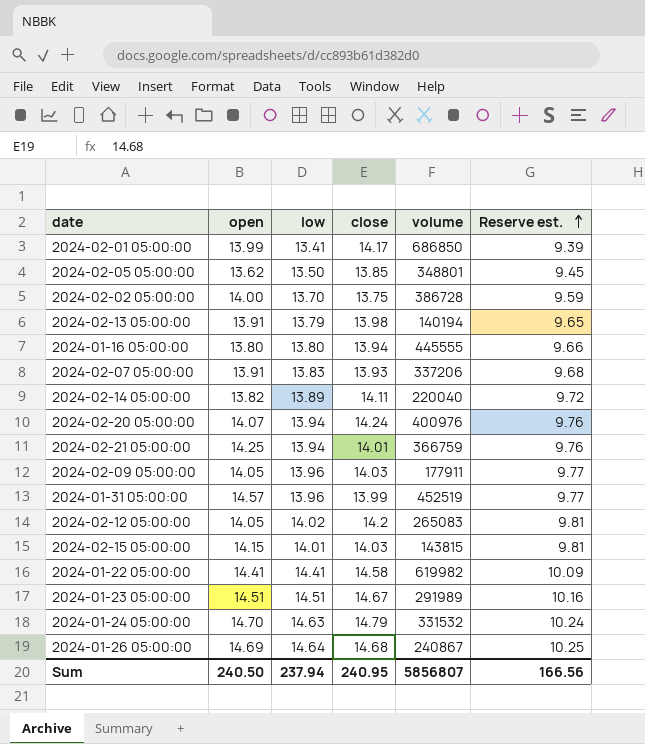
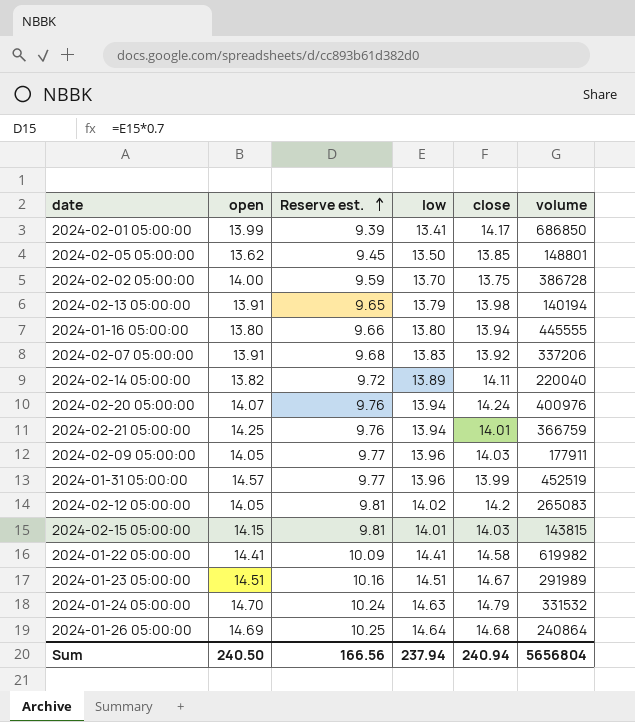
column Reserve est. | position: 6 -> 3
2024-02-05 05:00:00 | volume: 348801 -> 148801
2024-02-07 05:00:00 | close: 13.93 -> 13.92
2024-01-26 05:00:00 | volume: 240867 -> 240864
Sum | close: 240.95 -> 240.94
Sum | volume: 5856807 -> 5656804

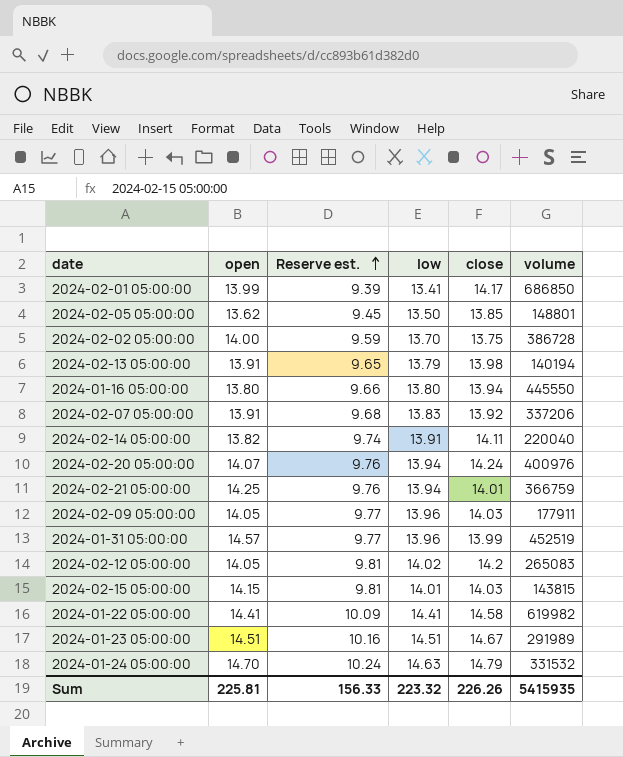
row 2024-01-26 05:00:00: 14.69 | 10.25 | 14.64 | 14.68 | 240864 -> none
2024-01-16 05:00:00 | volume: 445555 -> 445550
2024-02-14 05:00:00 | Reserve est.: 9.72 -> 9.74
2024-02-14 05:00:00 | low: 13.89 -> 13.91
Sum | open: 240.50 -> 225.81
Sum | Reserve est.: 166.56 -> 156.33
Sum | low: 237.94 -> 223.32
Sum | close: 240.94 -> 226.26
Sum | volume: 5656804 -> 5415935

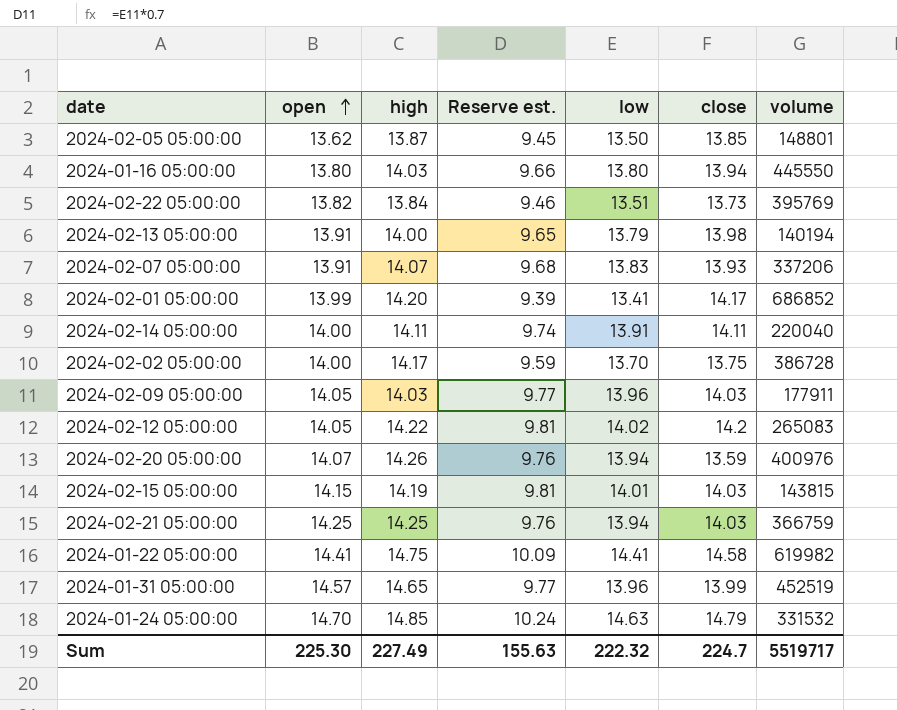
row order: Reserve est. ascending -> open ascending
column high | position: none -> 3
row 2024-01-23 05:00:00: 14.51 | 10.16 | 14.51 | 14.67 | 291989 -> none
row 2024-02-22 05:00:00: none -> 13.82 | 13.84 | 9.46 | 13.51 | 13.73 | 395769
2024-02-07 05:00:00 | close: 13.92 -> 13.93
2024-02-01 05:00:00 | volume: 686850 -> 686852
2024-02-14 05:00:00 | open: 13.82 -> 14.00
2024-02-20 05:00:00 | close: 14.24 -> 13.59
2024-02-21 05:00:00 | close: 14.01 -> 14.03
Sum | open: 225.81 -> 225.30
Sum | Reserve est.: 156.33 -> 155.63
Sum | low: 223.32 -> 222.32
Sum | close: 226.26 -> 224.7
Sum | volume: 5415935 -> 5519717

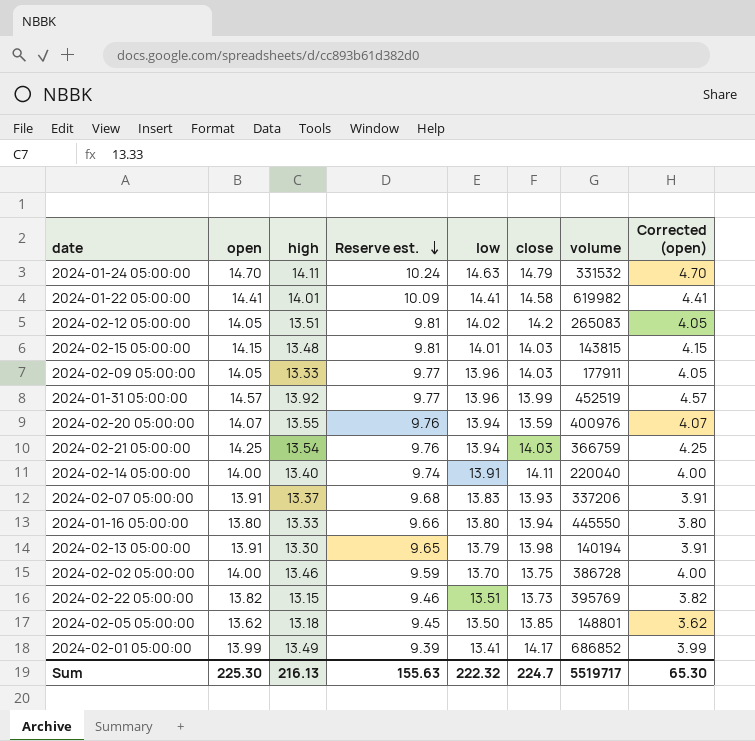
row order: open ascending -> Reserve est. descending
column Corrected (open) | formula: none -> [open] - 10
2024-01-24 05:00:00 | high: 14.85 -> 14.11
2024-01-22 05:00:00 | high: 14.75 -> 14.01
2024-02-12 05:00:00 | high: 14.22 -> 13.51
2024-02-15 05:00:00 | high: 14.19 -> 13.48
2024-02-09 05:00:00 | high: 14.03 -> 13.33
2024-01-31 05:00:00 | high: 14.65 -> 13.92
2024-02-20 05:00:00 | high: 14.26 -> 13.55
2024-02-21 05:00:00 | high: 14.25 -> 13.54
2024-02-14 05:00:00 | high: 14.11 -> 13.40
2024-02-07 05:00:00 | high: 14.07 -> 13.37
2024-01-16 05:00:00 | high: 14.03 -> 13.33
2024-02-13 05:00:00 | high: 14.00 -> 13.30
2024-02-02 05:00:00 | high: 14.17 -> 13.46
2024-02-22 05:00:00 | high: 13.84 -> 13.15
2024-02-05 05:00:00 | high: 13.87 -> 13.18
2024-02-01 05:00:00 | high: 14.20 -> 13.49
Sum | high: 227.49 -> 216.13

